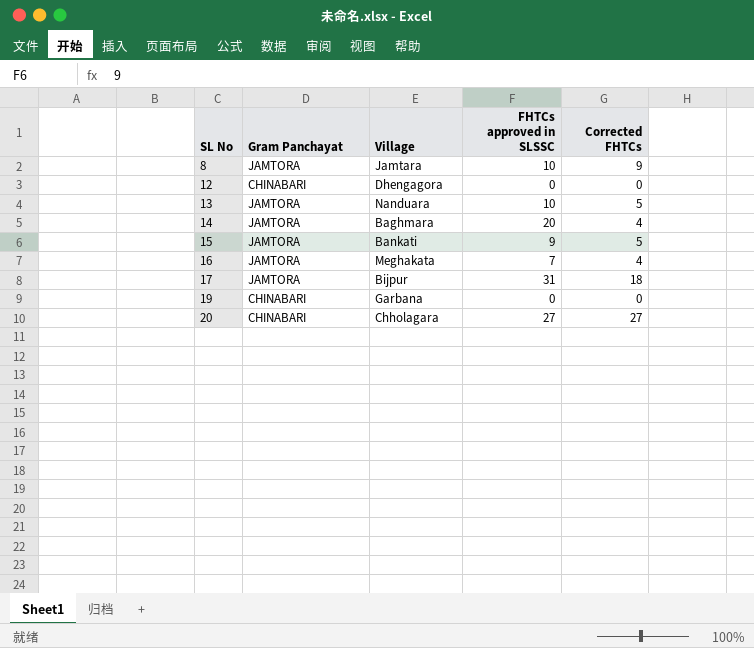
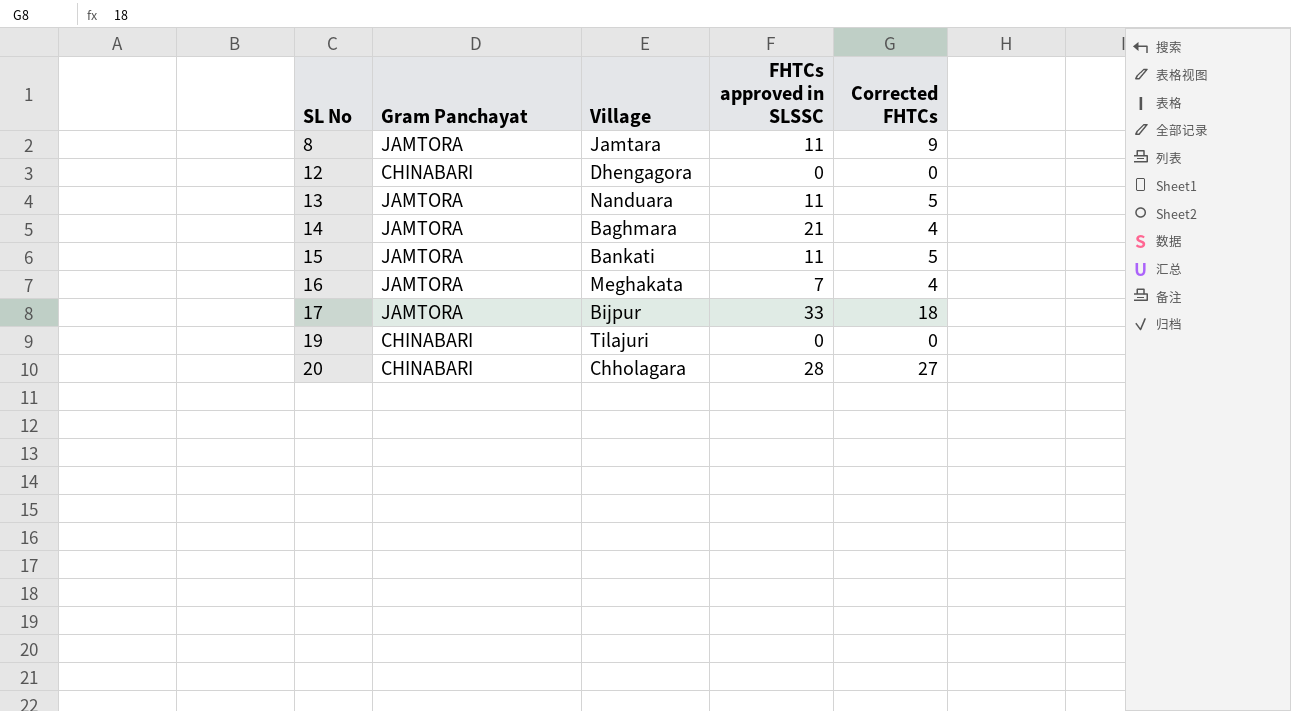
8 | FHTCs approved in SLSSC: 10 -> 11
13 | FHTCs approved in SLSSC: 10 -> 11
14 | FHTCs approved in SLSSC: 20 -> 21
15 | FHTCs approved in SLSSC: 9 -> 11
17 | FHTCs approved in SLSSC: 31 -> 33
19 | Village: Garbana -> Tilajuri
20 | FHTCs approved in SLSSC: 27 -> 28

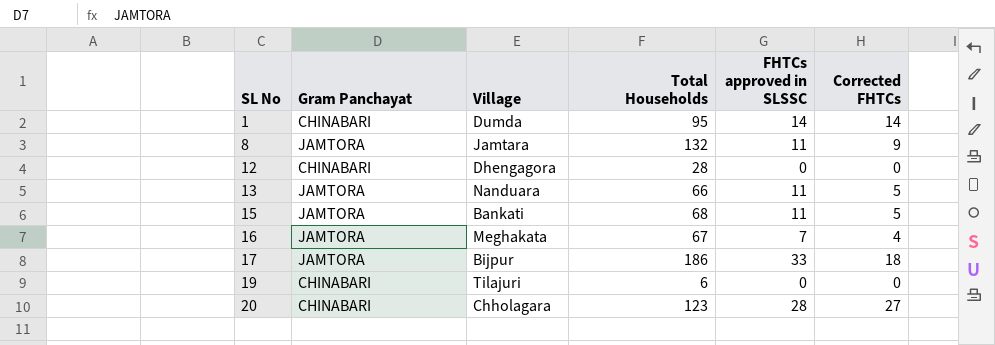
column Total Households | position: none -> 4
row 14: JAMTORA | Baghmara | 21 | 4 -> none
row 1: none -> CHINABARI | Dumda | 95 | 14 | 14

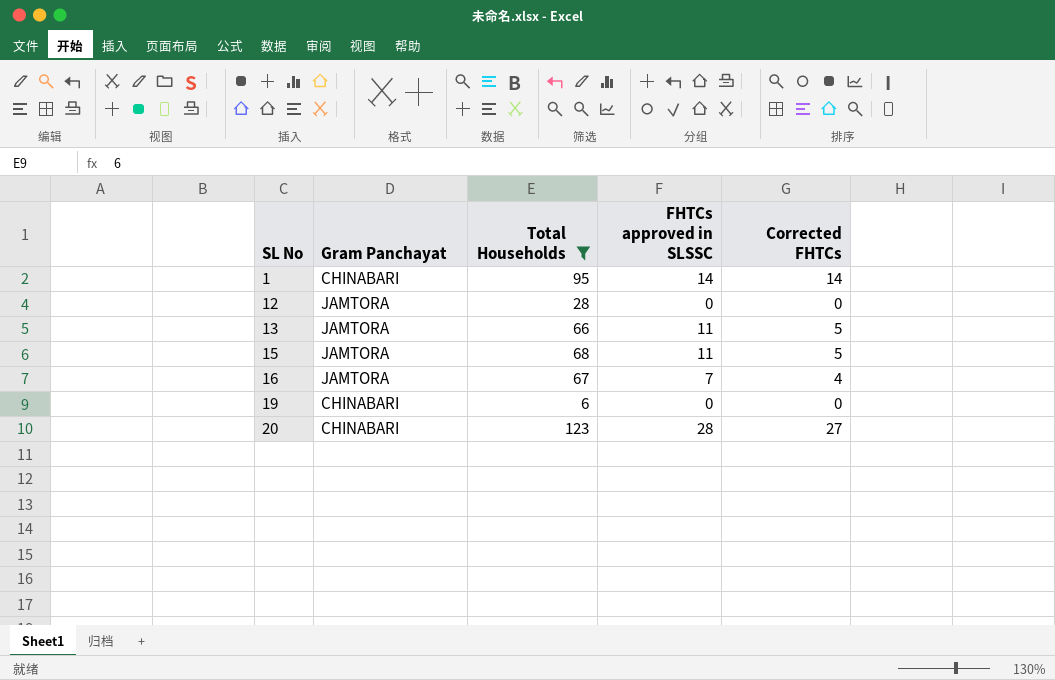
filter: none -> Total Households <= 123
column Village | position: 3 -> none
12 | Gram Panchayat: CHINABARI -> JAMTORA

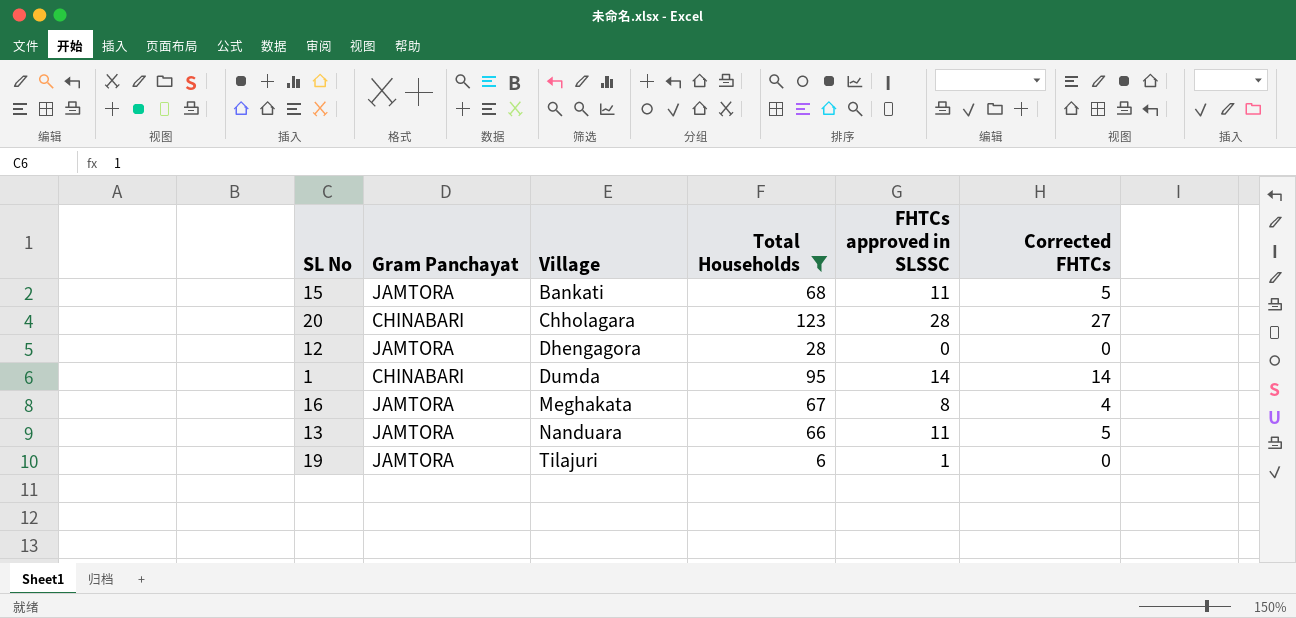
row order: SL No ascending -> Village ascending
column Village | position: none -> 3
16 | FHTCs approved in SLSSC: 7 -> 8
19 | Gram Panchayat: CHINABARI -> JAMTORA
19 | FHTCs approved in SLSSC: 0 -> 1

